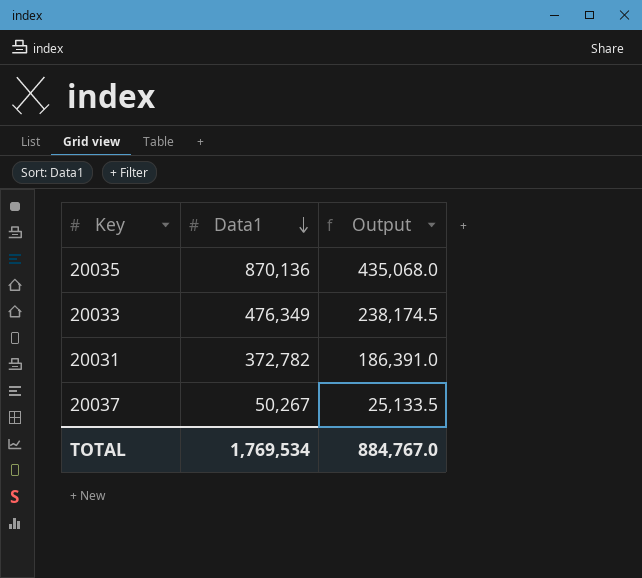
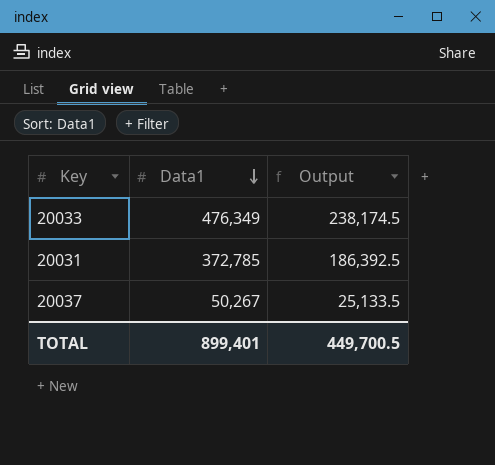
row 20035: 870,136 | 435,068.0 -> none
20031 | Data1: 372,782 -> 372,785
20031 | Output: 186,391.0 -> 186,392.5
TOTAL | Data1: 1,769,534 -> 899,401
TOTAL | Output: 884,767.0 -> 449,700.5

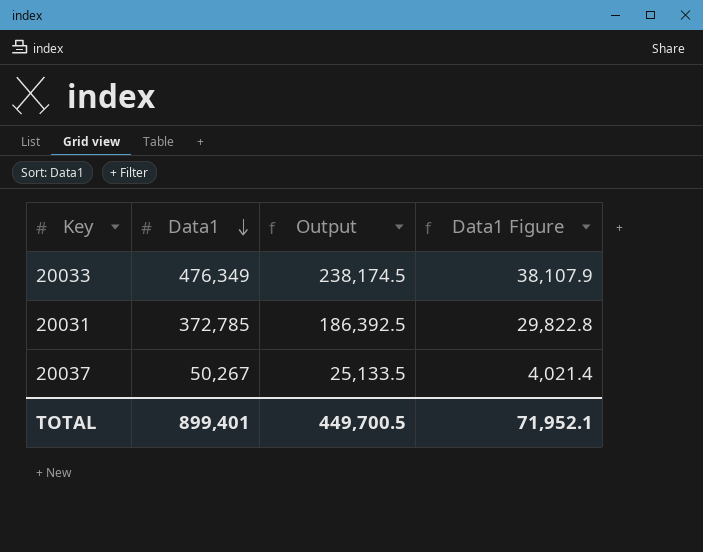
column Data1 Figure | formula: none -> [Data1] * 0.08

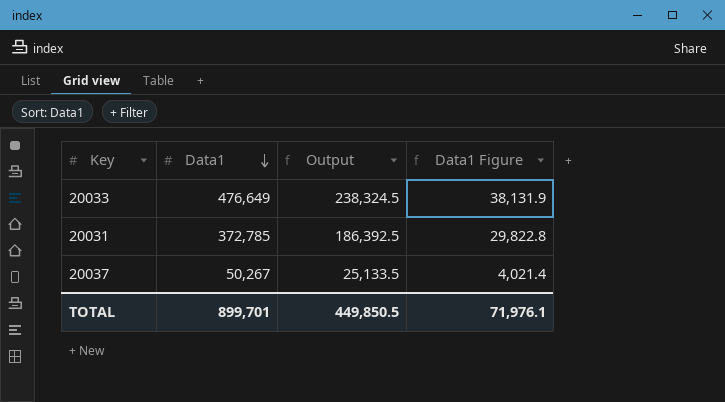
20033 | Data1: 476,349 -> 476,649
20033 | Output: 238,174.5 -> 238,324.5
20033 | Data1 Figure: 38,107.9 -> 38,131.9
TOTAL | Data1: 899,401 -> 899,701
TOTAL | Output: 449,700.5 -> 449,850.5
TOTAL | Data1 Figure: 71,952.1 -> 71,976.1

